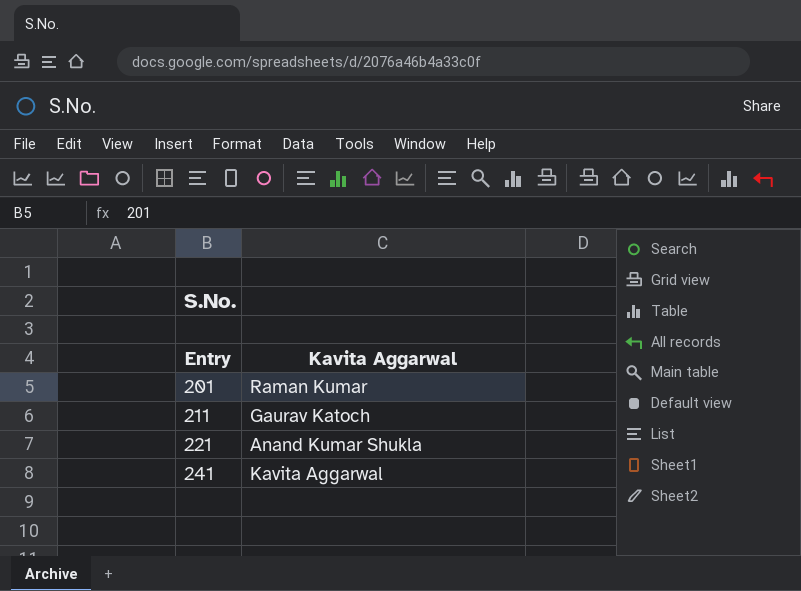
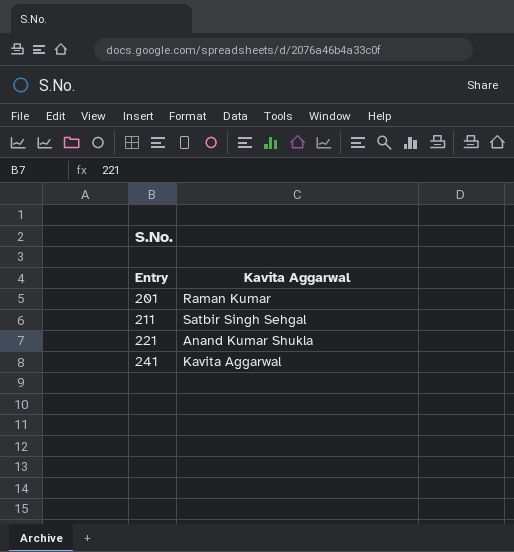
211 | Kavita Aggarwal: Gaurav Katoch -> Satbir Singh Sehgal

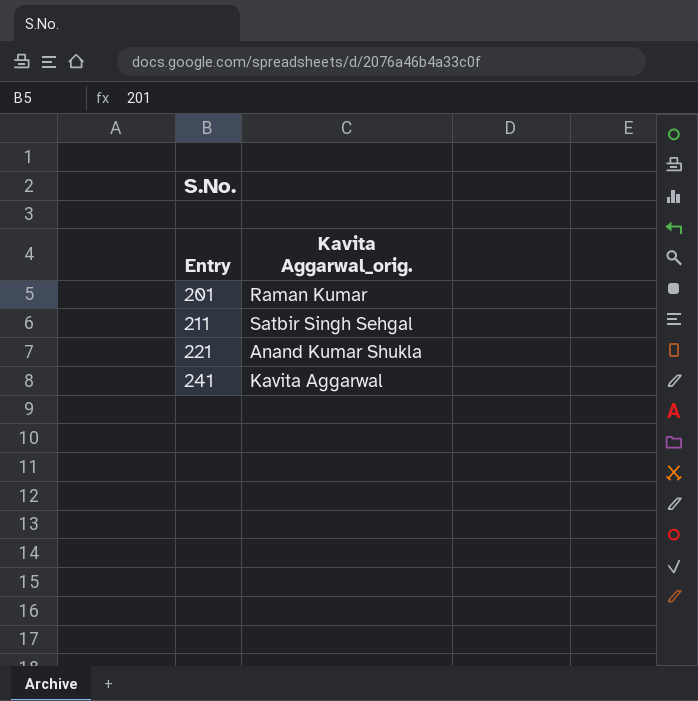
column name: Kavita Aggarwal -> Kavita Aggarwal_orig.

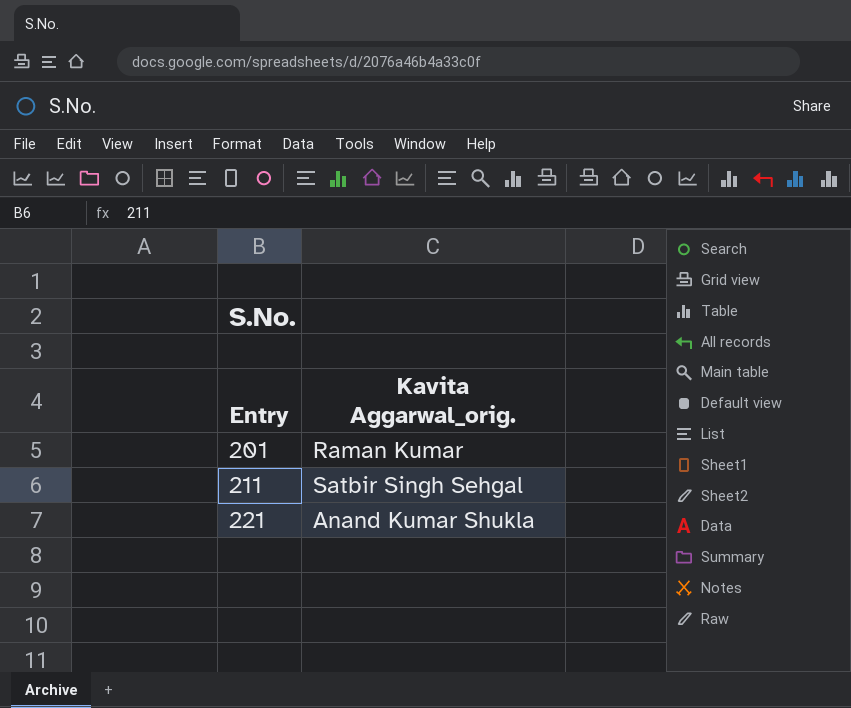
row 241: Kavita Aggarwal -> none

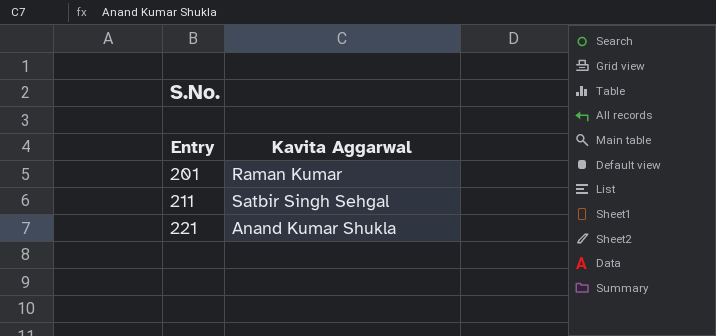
column name: Kavita Aggarwal_orig. -> Kavita Aggarwal

